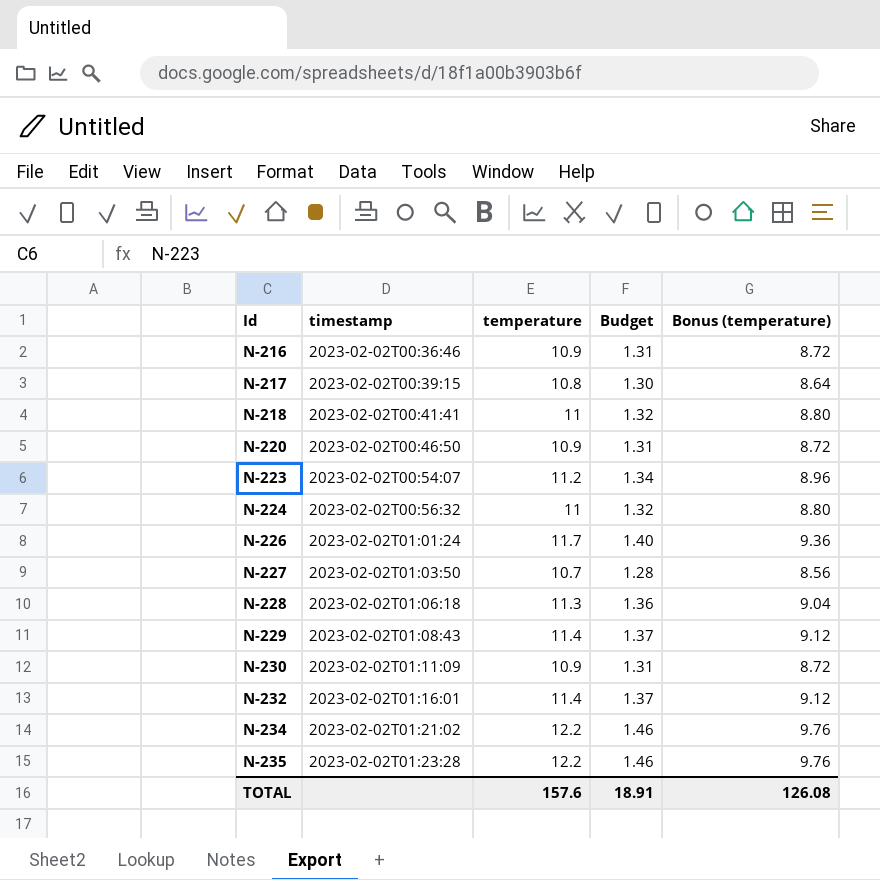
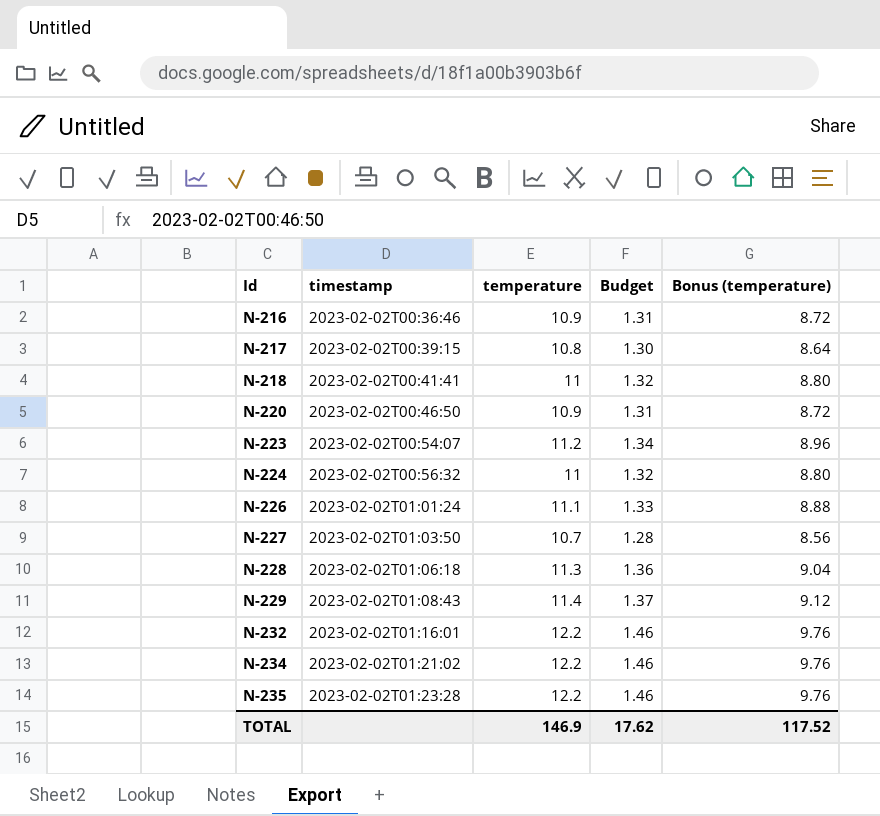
row N-230: 2023-02-02T01:11:09 | 10.9 | 1.31 | 8.72 -> none
N-226 | temperature: 11.7 -> 11.1
N-226 | Budget: 1.40 -> 1.33
N-226 | Bonus (temperature): 9.36 -> 8.88
N-232 | temperature: 11.4 -> 12.2
N-232 | Budget: 1.37 -> 1.46
N-232 | Bonus (temperature): 9.12 -> 9.76
TOTAL | temperature: 157.6 -> 146.9
TOTAL | Budget: 18.91 -> 17.62
TOTAL | Bonus (temperature): 126.08 -> 117.52

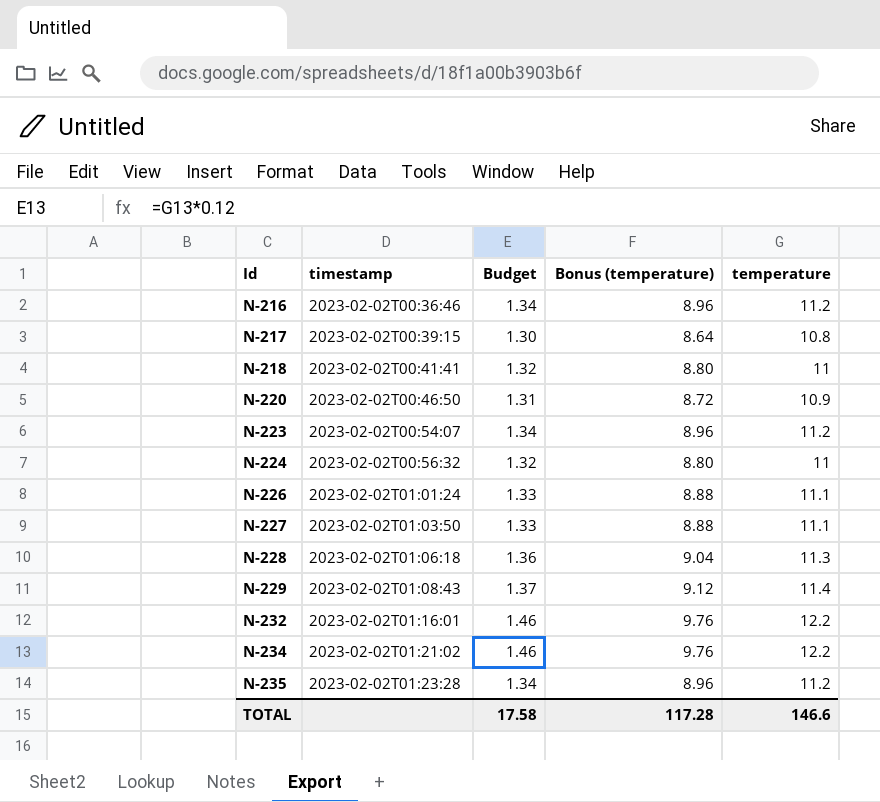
column temperature | position: 3 -> 5
N-216 | Budget: 1.31 -> 1.34
N-216 | Bonus (temperature): 8.72 -> 8.96
N-216 | temperature: 10.9 -> 11.2
N-227 | Budget: 1.28 -> 1.33
N-227 | Bonus (temperature): 8.56 -> 8.88
N-227 | temperature: 10.7 -> 11.1
N-235 | Budget: 1.46 -> 1.34
N-235 | Bonus (temperature): 9.76 -> 8.96
N-235 | temperature: 12.2 -> 11.2
TOTAL | Budget: 17.62 -> 17.58
TOTAL | Bonus (temperature): 117.52 -> 117.28
TOTAL | temperature: 146.9 -> 146.6

